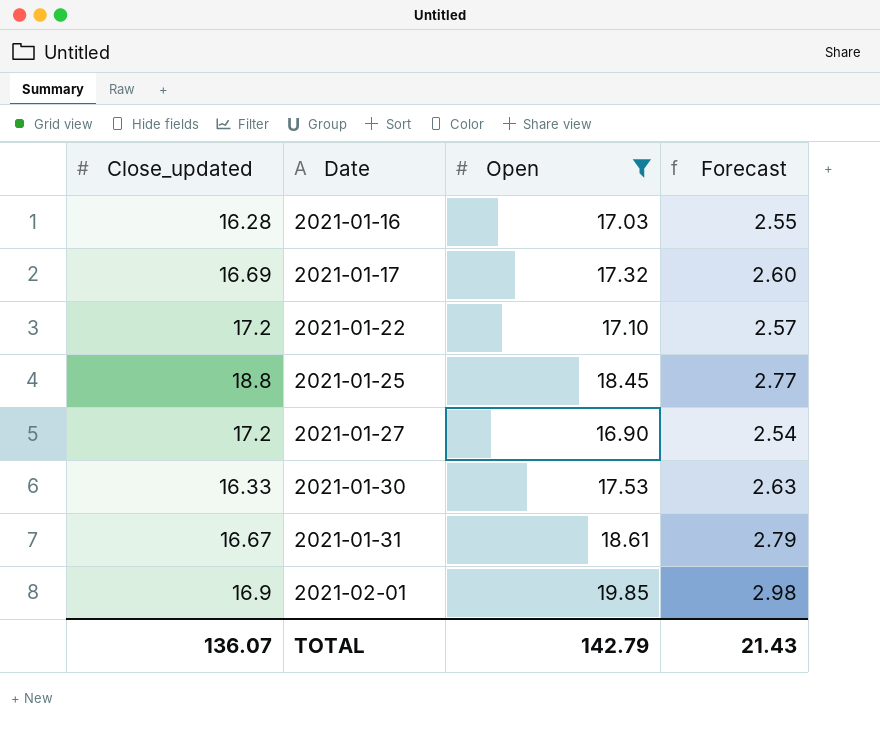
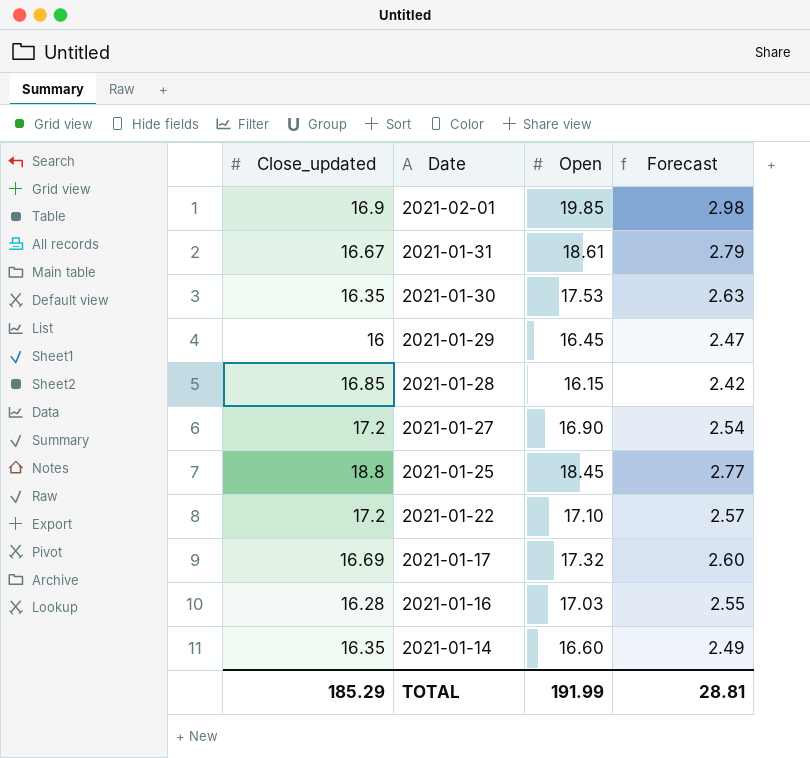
filter: Open >= 16.90 -> none
row order: Date ascending -> Date descending
2021-01-30 | Close_updated: 16.33 -> 16.35
TOTAL | Close_updated: 136.07 -> 185.29
TOTAL | Open: 142.79 -> 191.99
TOTAL | Forecast: 21.43 -> 28.81

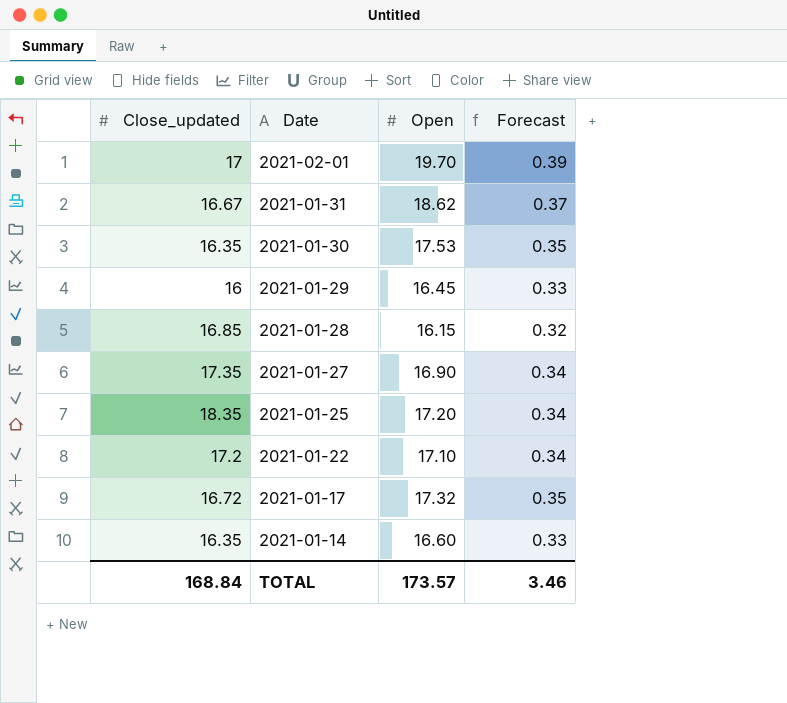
column Forecast | formula: [Open] * 0.15 -> [Open] * 0.02
row 2021-01-16: 16.28 | 17.03 | 2.55 -> none
2021-02-01 | Close_updated: 16.9 -> 17
2021-02-01 | Open: 19.85 -> 19.70
2021-01-31 | Open: 18.61 -> 18.62
2021-01-27 | Close_updated: 17.2 -> 17.35
2021-01-25 | Close_updated: 18.8 -> 18.35
2021-01-25 | Open: 18.45 -> 17.20
2021-01-17 | Close_updated: 16.69 -> 16.72
TOTAL | Close_updated: 185.29 -> 168.84
TOTAL | Open: 191.99 -> 173.57
TOTAL | Forecast: 28.81 -> 3.46

